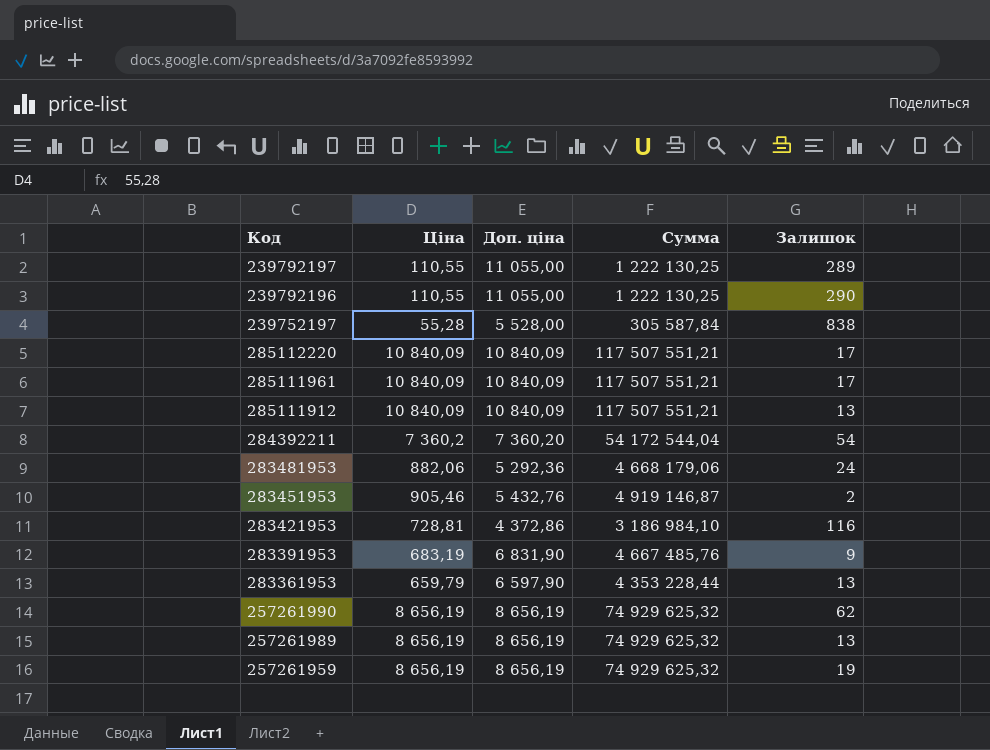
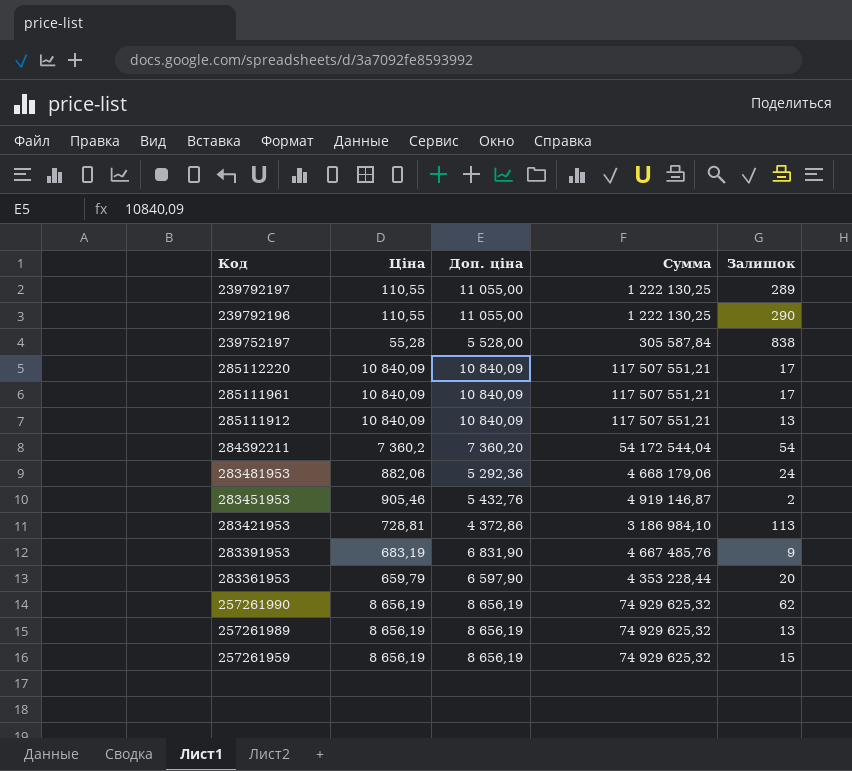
283421953 | Залишок: 116 -> 113
283361953 | Залишок: 13 -> 20
257261959 | Залишок: 19 -> 15

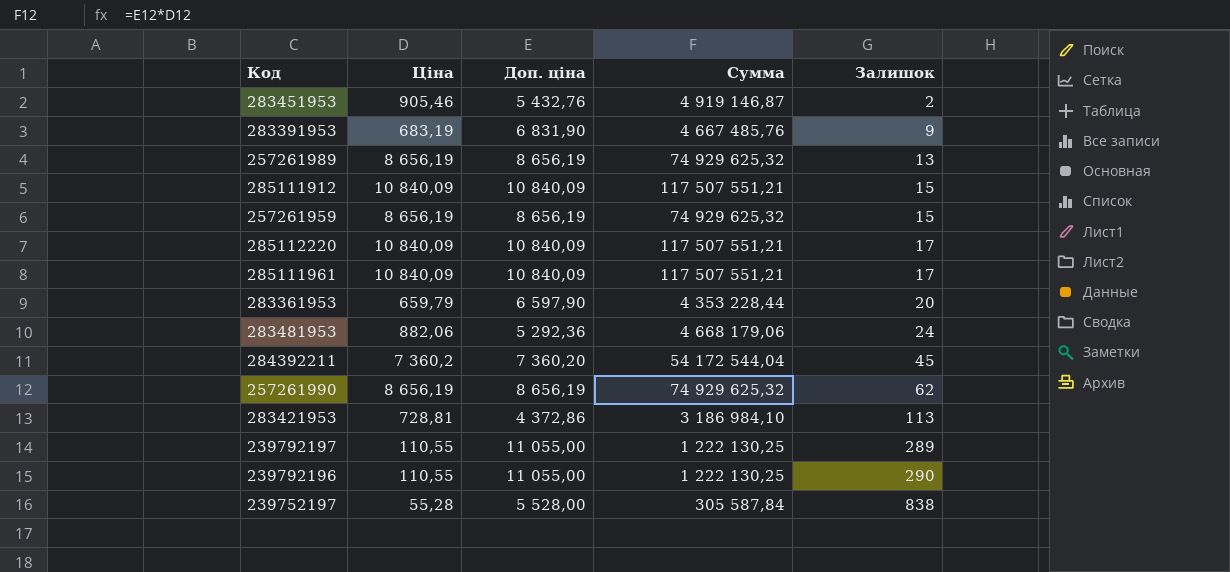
row order: none -> Залишок ascending
285111912 | Залишок: 13 -> 15
284392211 | Залишок: 54 -> 45

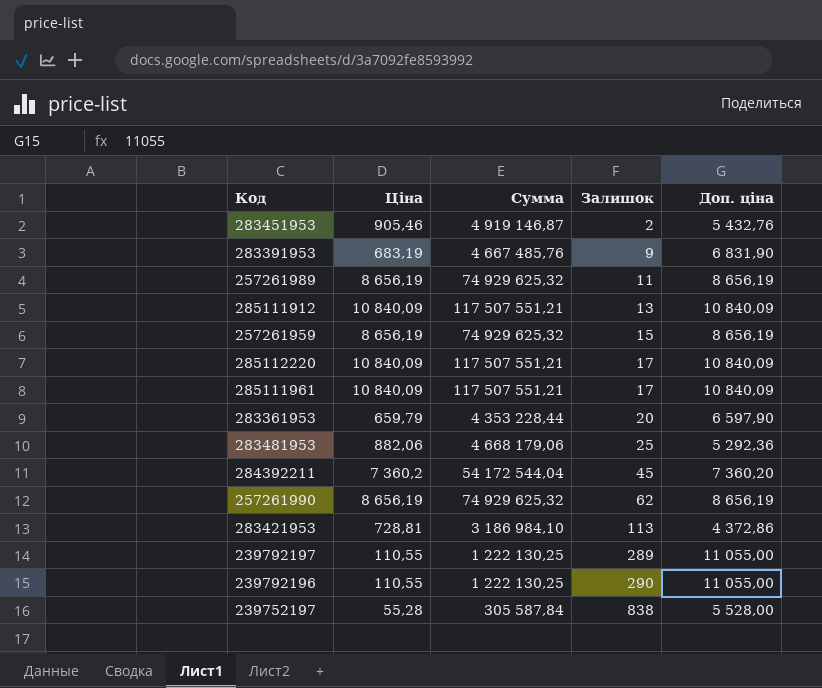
column Доп. ціна | position: 3 -> 5
257261989 | Залишок: 13 -> 11
285111912 | Залишок: 15 -> 13
283481953 | Залишок: 24 -> 25

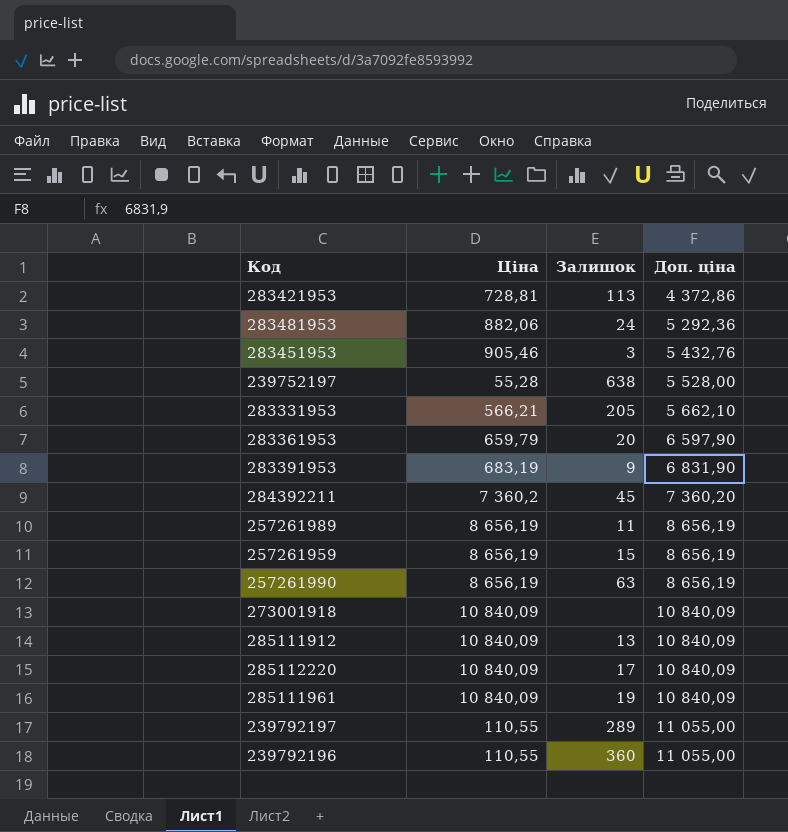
row order: Залишок ascending -> Доп. ціна ascending
column Сумма | formula: [Ціна] * [Доп. ціна] -> none
283481953 | Залишок: 25 -> 24
283451953 | Залишок: 2 -> 3
239752197 | Залишок: 838 -> 638
row 283331953: none -> 566,21 | 205 | 5 662,10
257261990 | Залишок: 62 -> 63
row 273001918: none -> 10 840,09 | none | 10 840,09
285111961 | Залишок: 17 -> 19
239792196 | Залишок: 290 -> 360

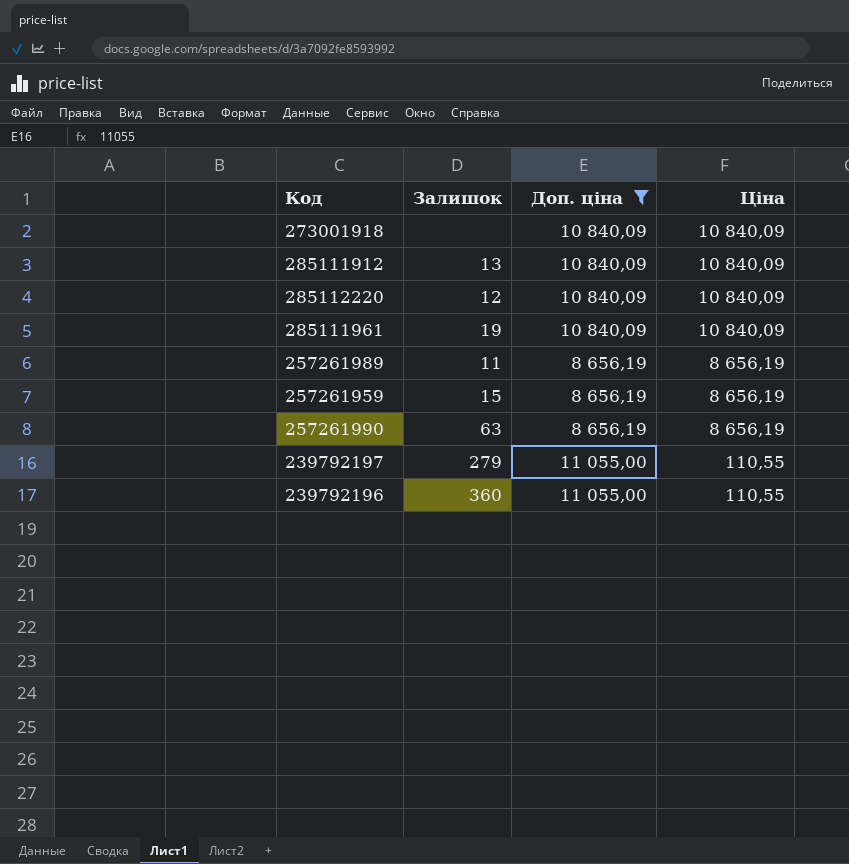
filter: none -> Доп. ціна >= 8 656,19
row order: Доп. ціна ascending -> Ціна descending
column Ціна | position: 2 -> 4
285112220 | Залишок: 17 -> 12
239792197 | Залишок: 289 -> 279

